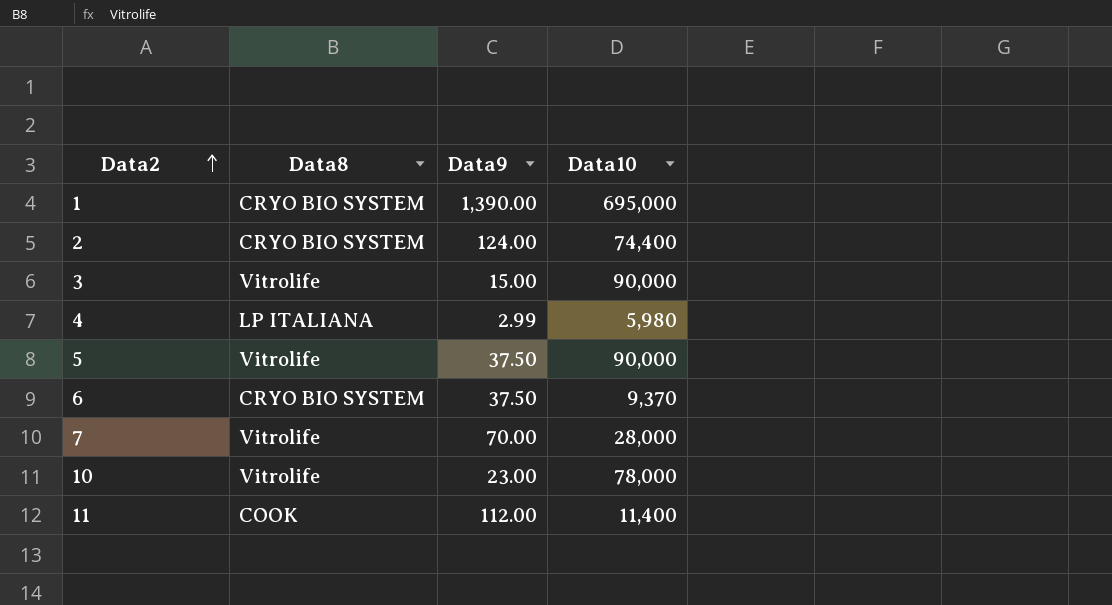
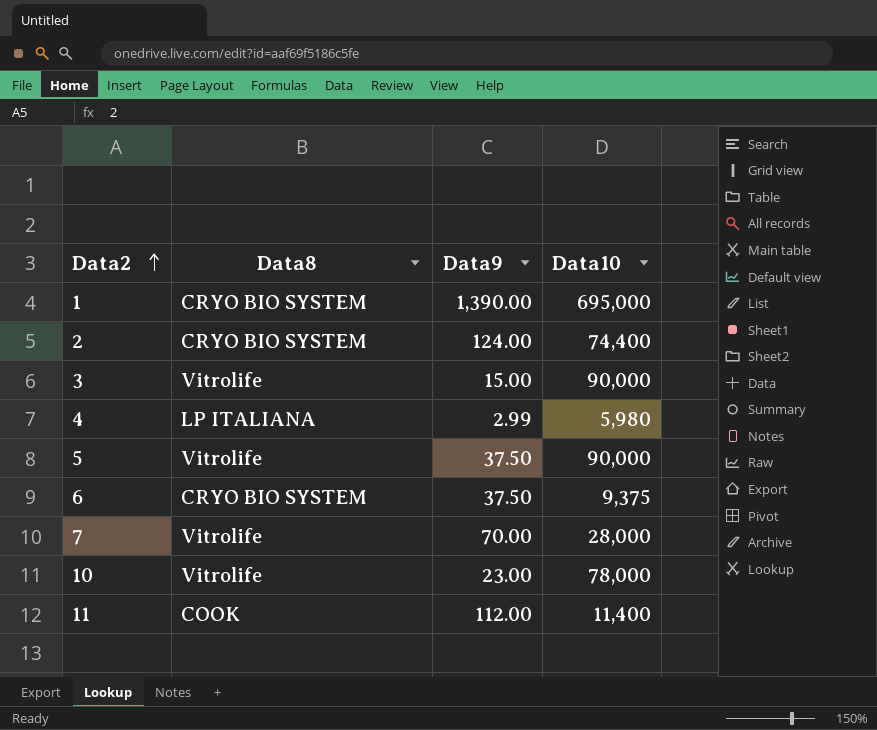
6 | Data10: 9,370 -> 9,375

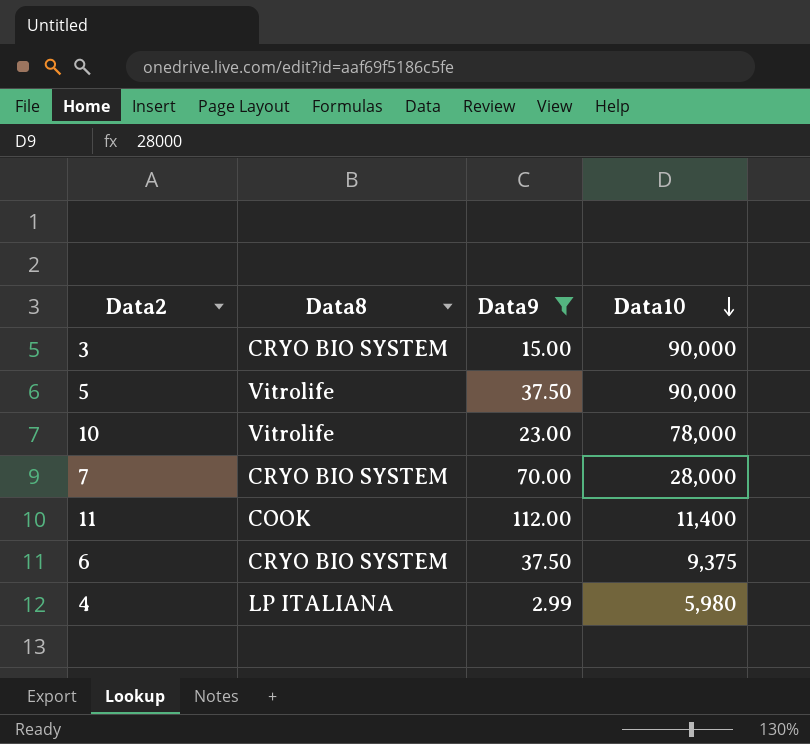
filter: none -> Data9 <= 112.00
row order: Data2 ascending -> Data10 descending
3 | Data8: Vitrolife -> CRYO BIO SYSTEM
7 | Data8: Vitrolife -> CRYO BIO SYSTEM

